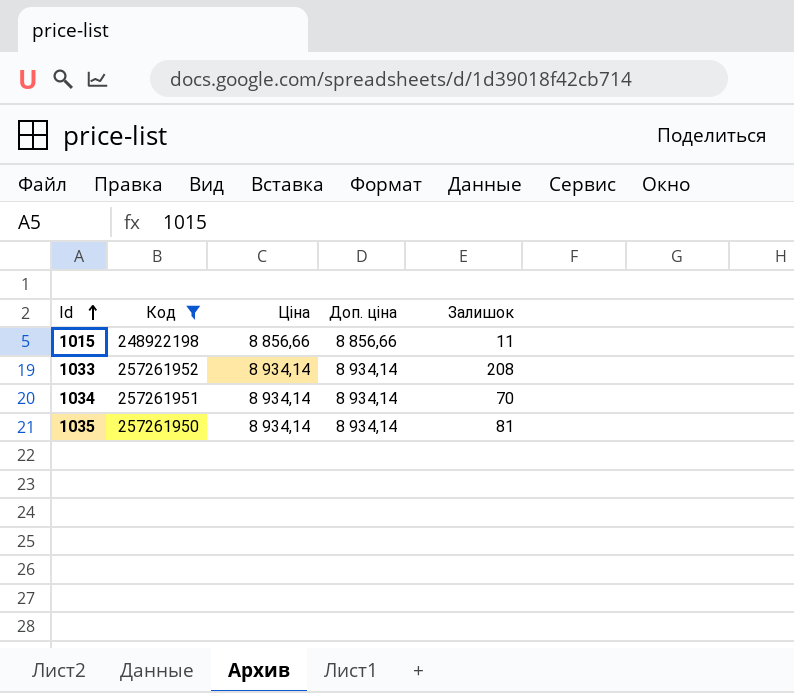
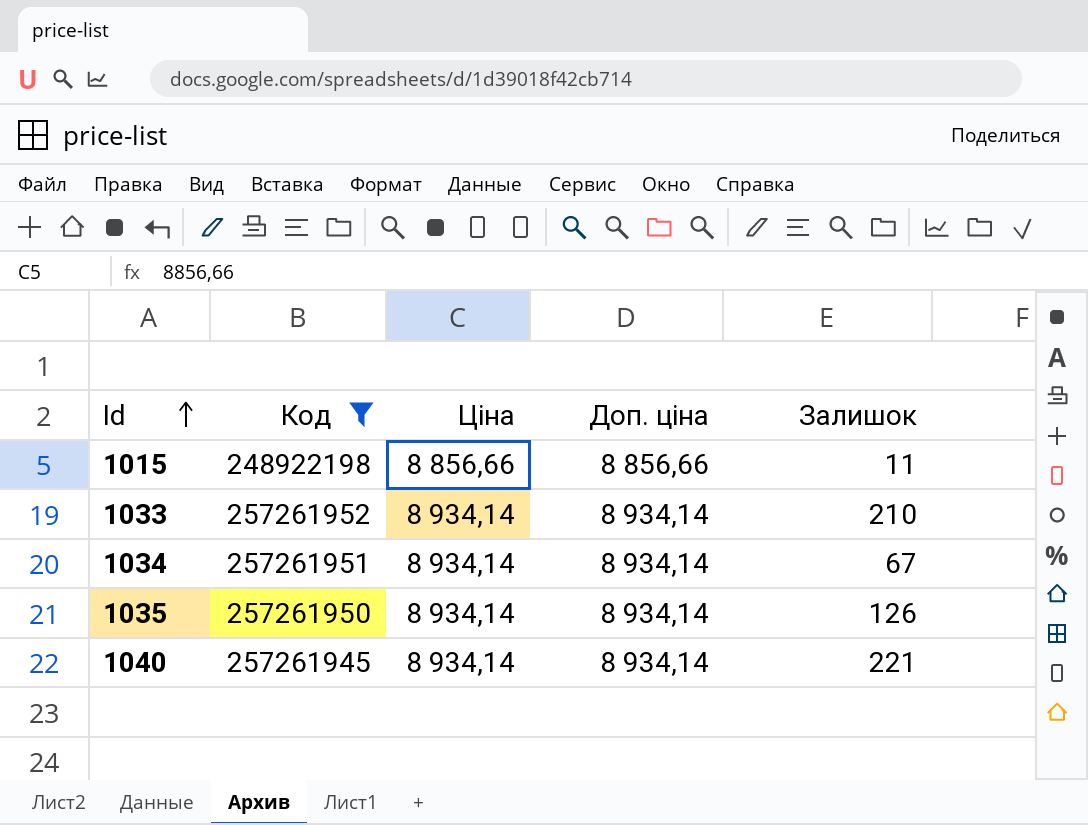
1033 | Залишок: 208 -> 210
1034 | Залишок: 70 -> 67
1035 | Залишок: 81 -> 126
row 1040: none -> 257261945 | 8 934,14 | 8 934,14 | 221

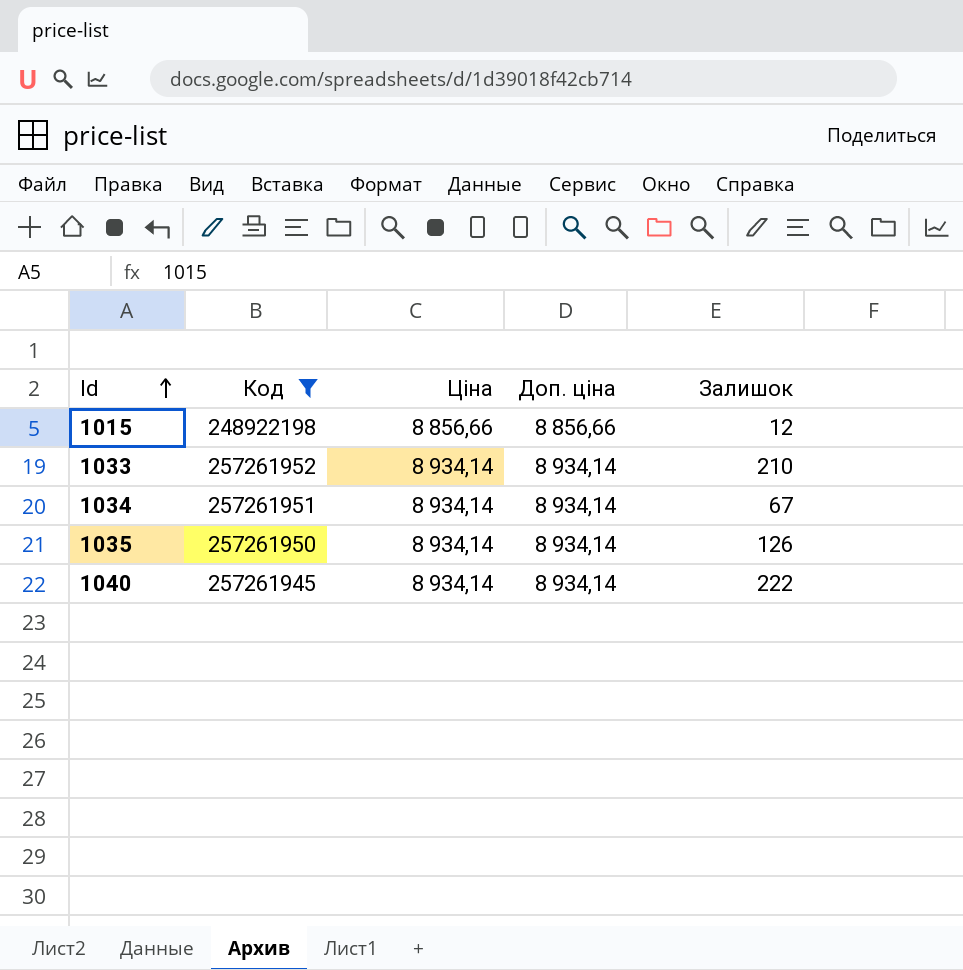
1015 | Залишок: 11 -> 12
1040 | Залишок: 221 -> 222

